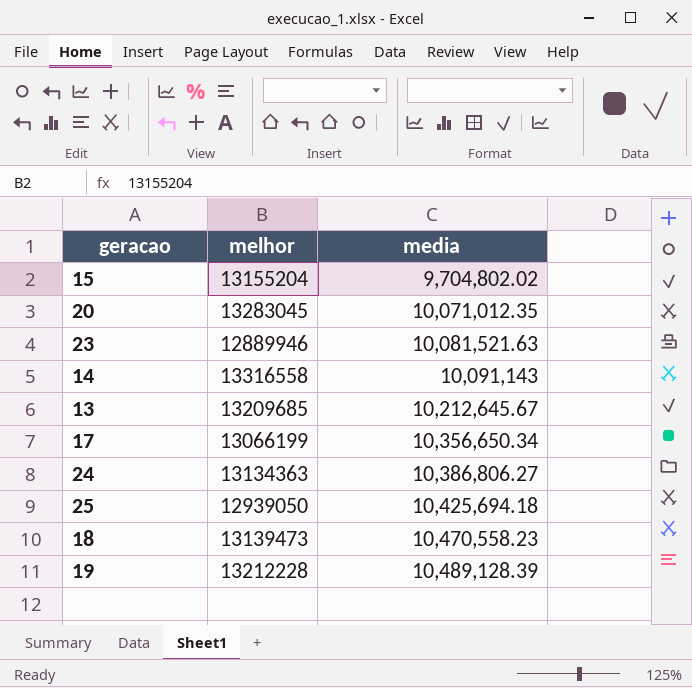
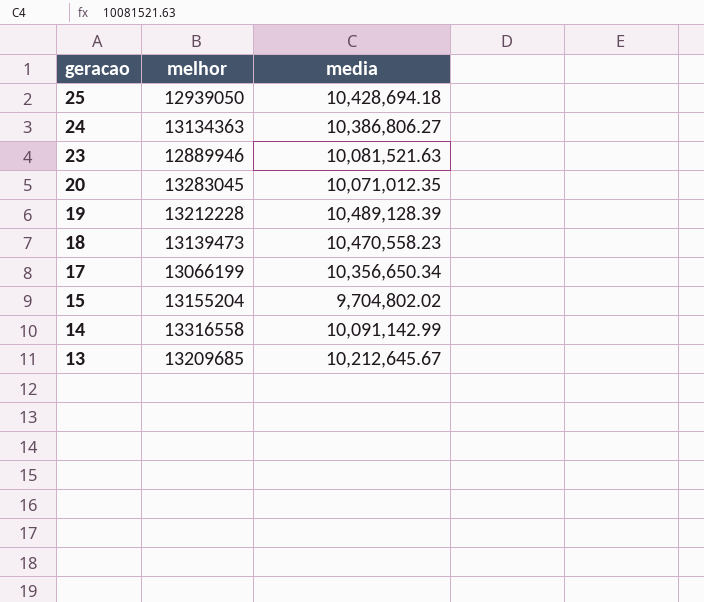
row order: media ascending -> geracao descending
25 | media: 10,425,694.18 -> 10,428,694.18
14 | media: 10,091,143 -> 10,091,142.99

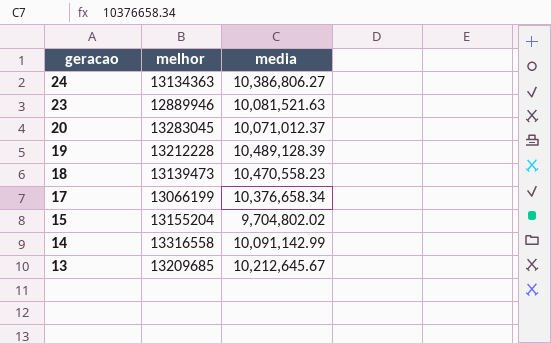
row 25: 12939050 | 10,428,694.18 -> none
20 | media: 10,071,012.35 -> 10,071,012.37
17 | media: 10,356,650.34 -> 10,376,658.34

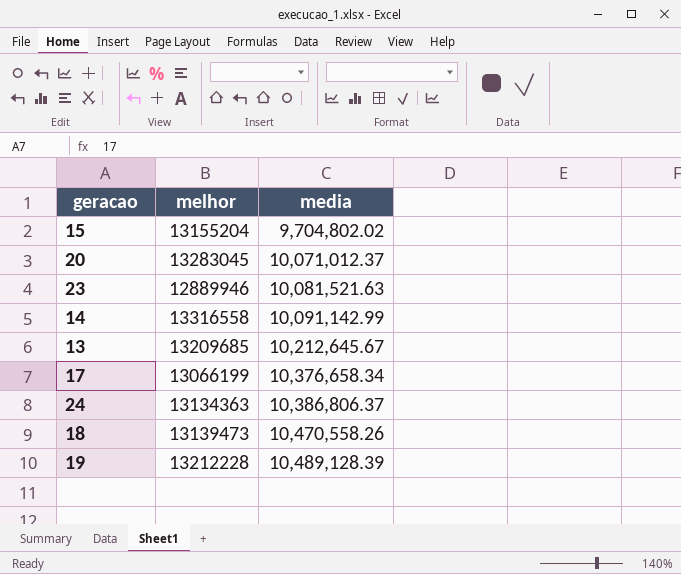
row order: geracao descending -> media ascending
24 | media: 10,386,806.27 -> 10,386,806.37
18 | media: 10,470,558.23 -> 10,470,558.26

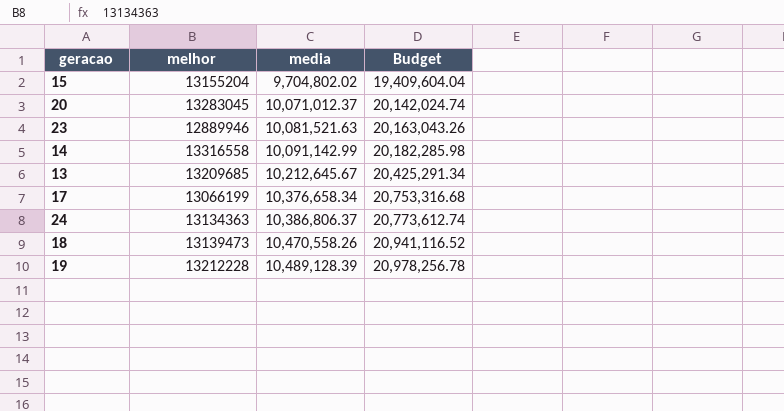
column Budget | formula: none -> [media] * 2

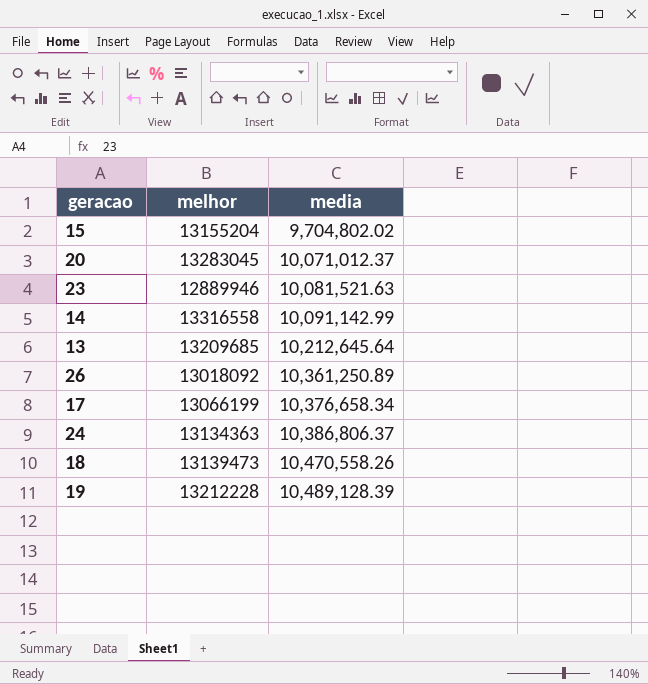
column Budget | formula: [media] * 2 -> none
13 | media: 10,212,645.67 -> 10,212,645.64
row 26: none -> 13018092 | 10,361,250.89

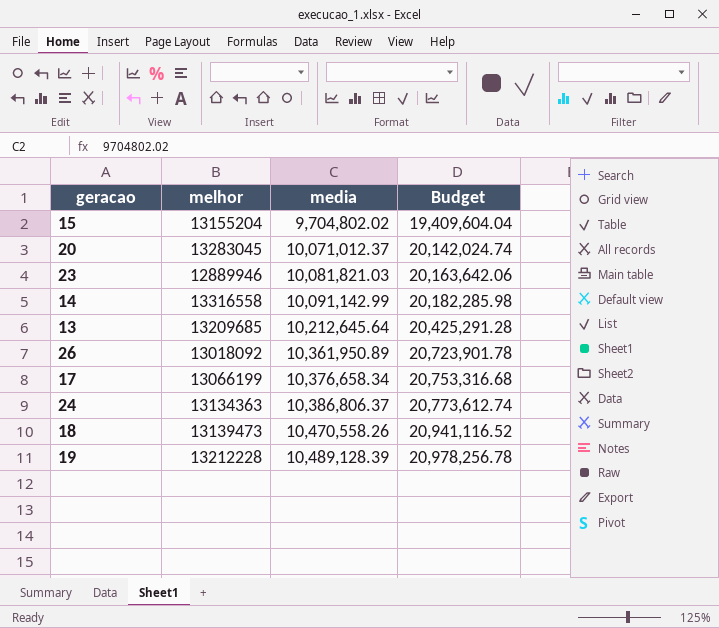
column Budget | formula: none -> [media] * 2
23 | media: 10,081,521.63 -> 10,081,821.03
26 | media: 10,361,250.89 -> 10,361,950.89

